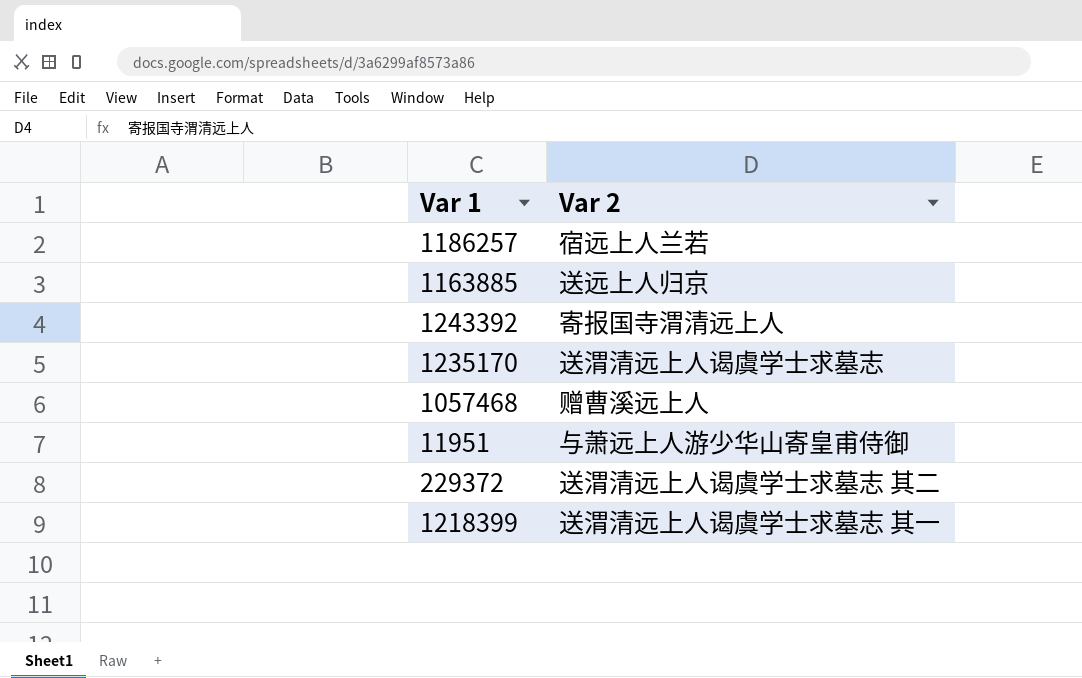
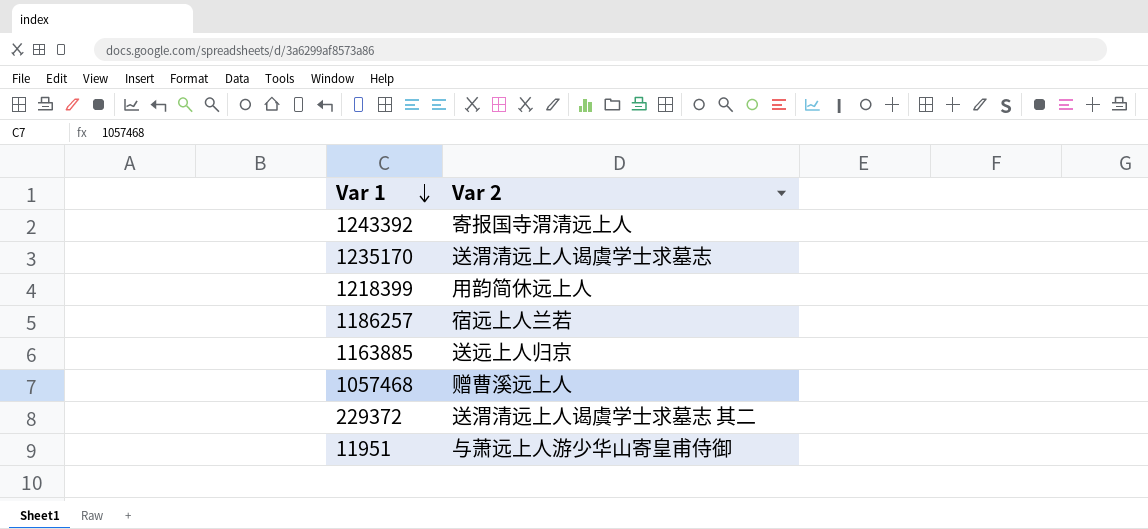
row order: none -> Var 1 descending
1218399 | Var 2: 送渭清远上人谒虞学士求墓志 其一 -> 用韵简休远上人

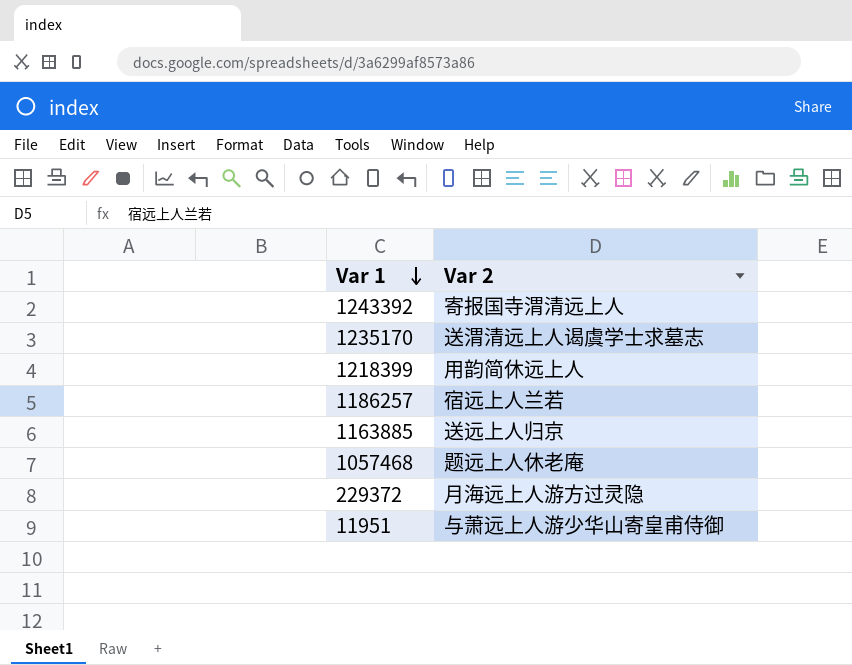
1057468 | Var 2: 赠曹溪远上人 -> 题远上人休老庵
229372 | Var 2: 送渭清远上人谒虞学士求墓志 其二 -> 月海远上人游方过灵隐

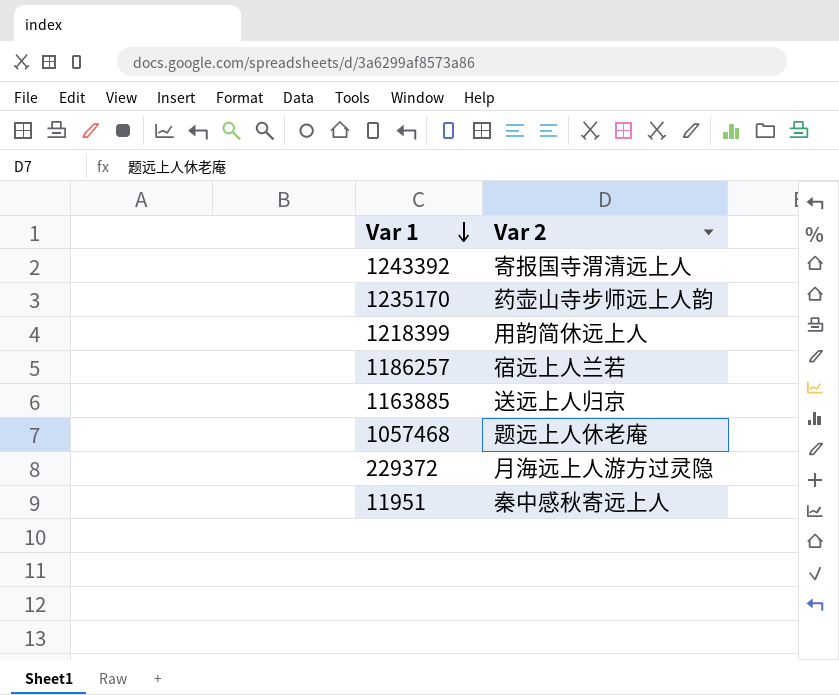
1235170 | Var 2: 送渭清远上人谒虞学士求墓志 -> 药壶山寺步师远上人韵
11951 | Var 2: 与萧远上人游少华山寄皇甫侍御 -> 秦中感秋寄远上人

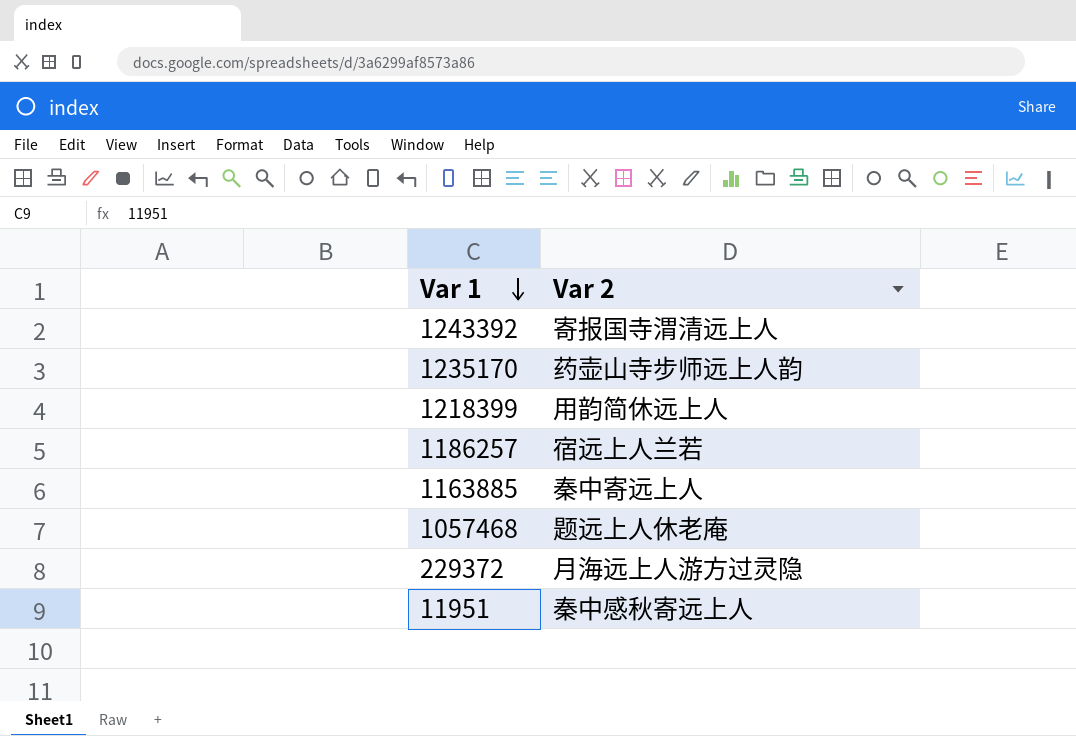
1163885 | Var 2: 送远上人归京 -> 秦中寄远上人

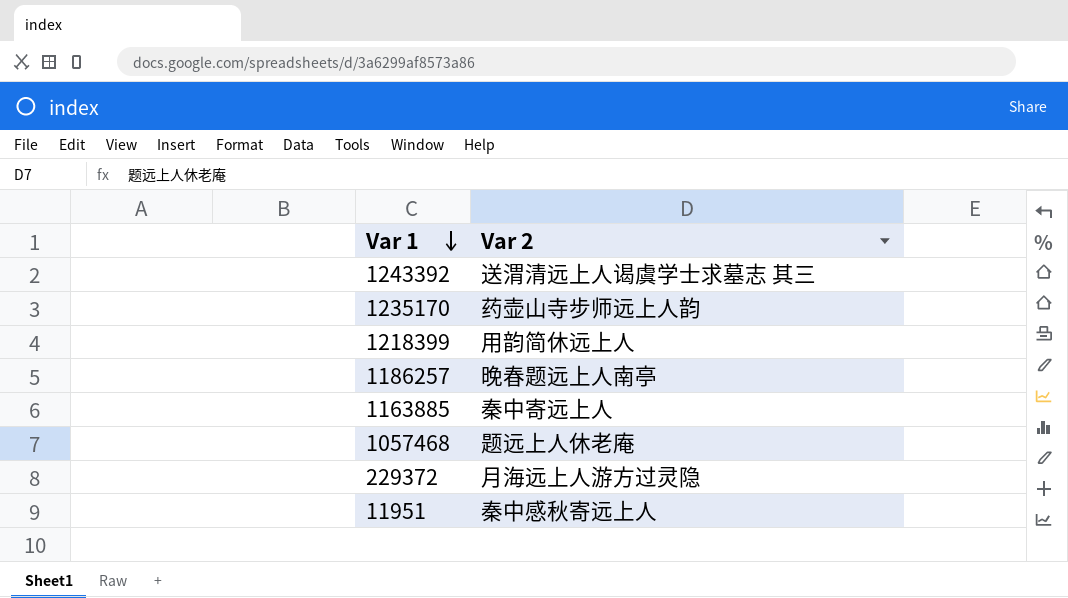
1243392 | Var 2: 寄报国寺渭清远上人 -> 送渭清远上人谒虞学士求墓志 其三
1186257 | Var 2: 宿远上人兰若 -> 晚春题远上人南亭

